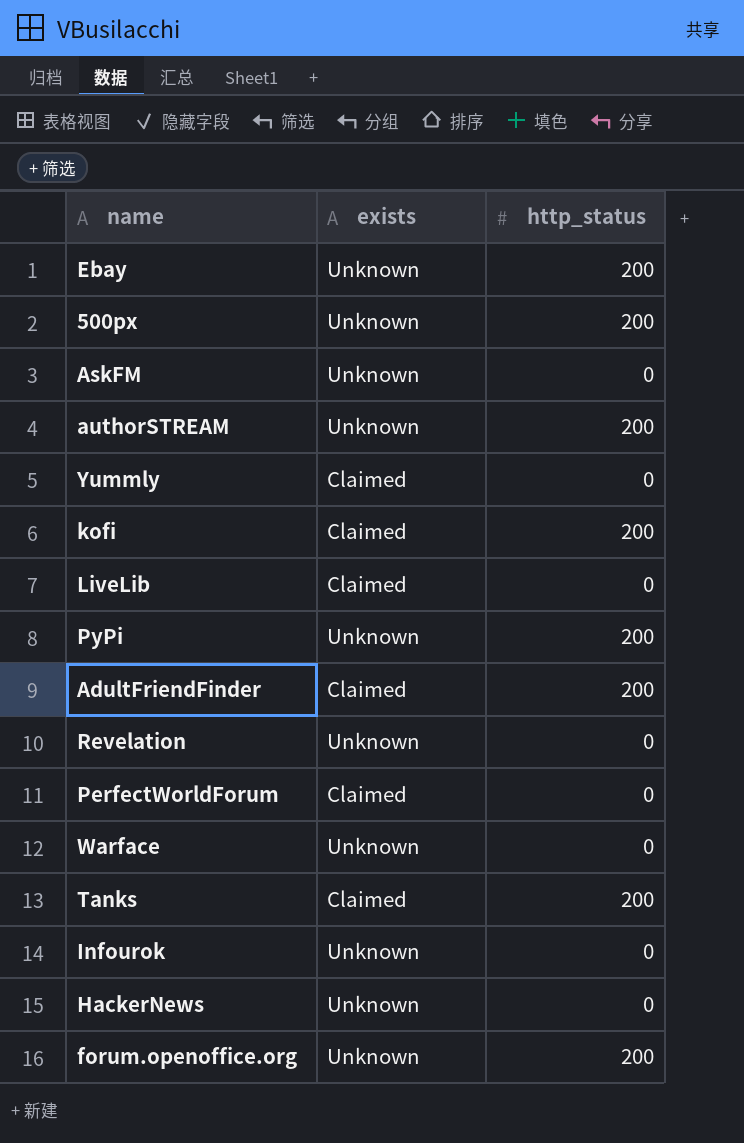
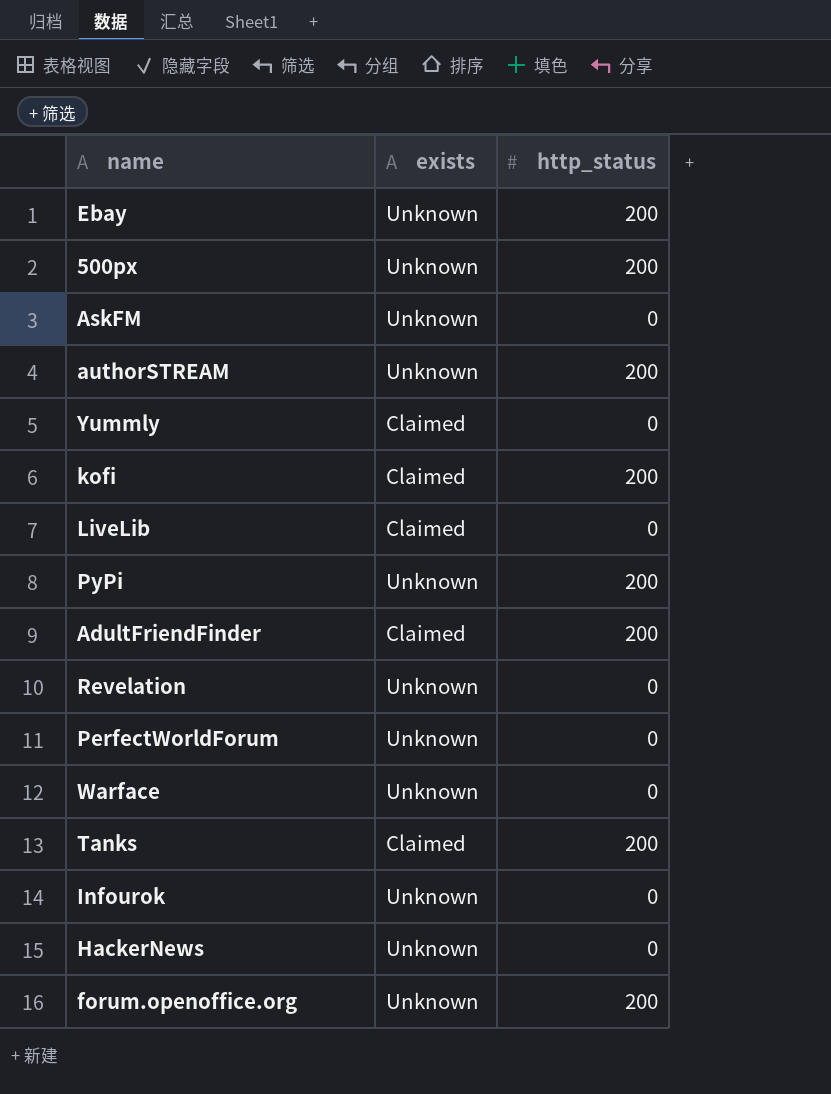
PerfectWorldForum | exists: Claimed -> Unknown

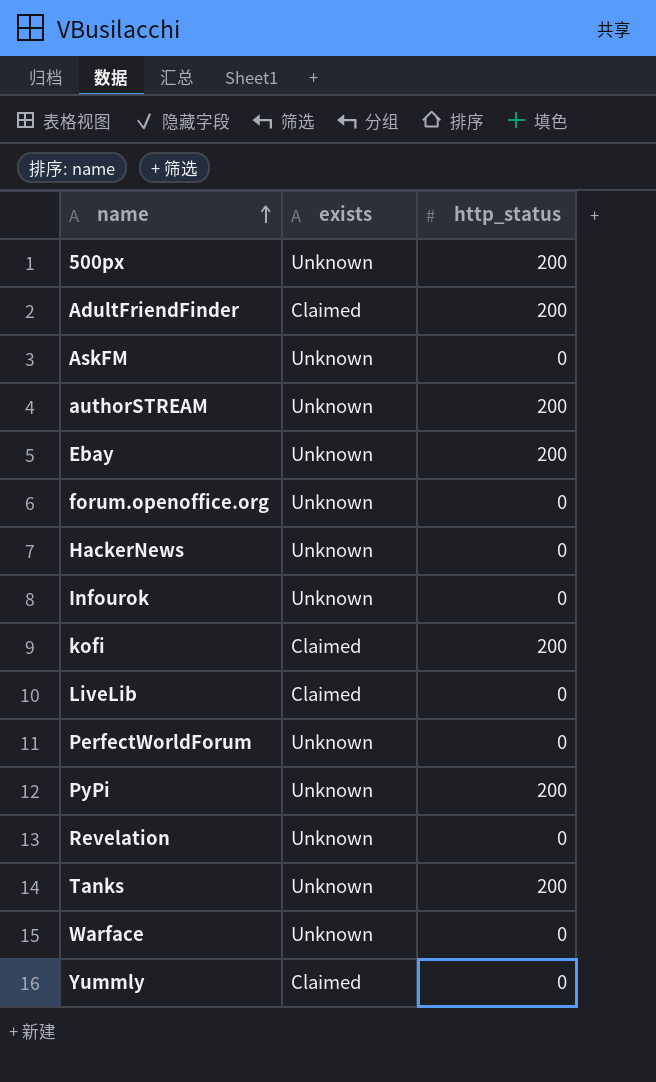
row order: none -> name ascending
forum.openoffice.org | http_status: 200 -> 0
Tanks | exists: Claimed -> Unknown

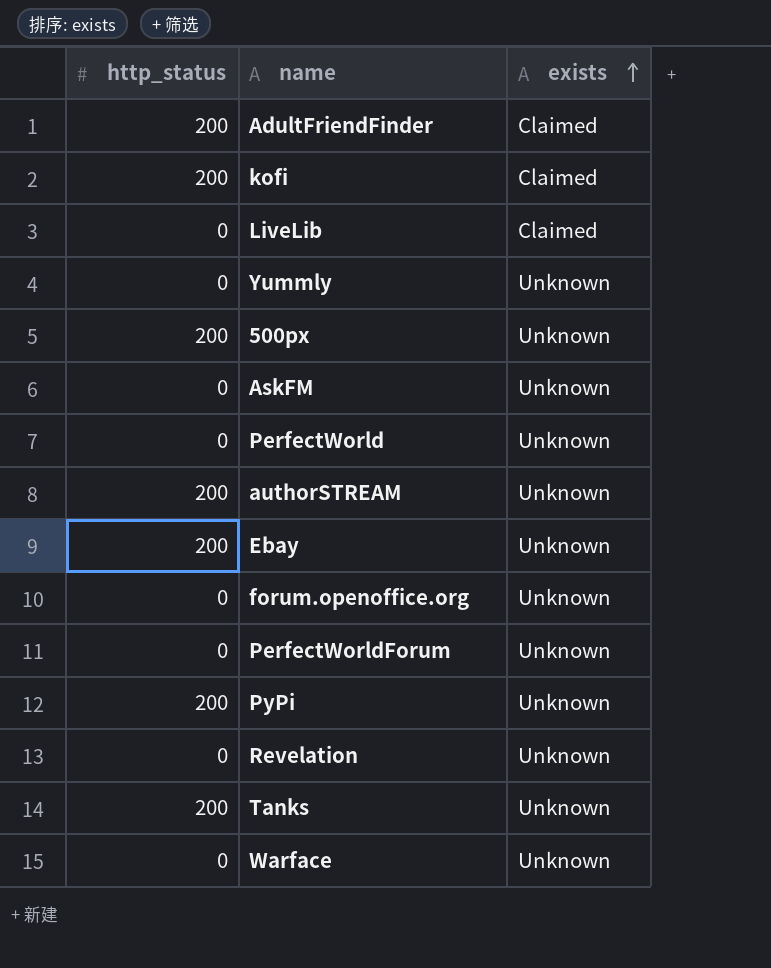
row order: name ascending -> exists ascending
column http_status | position: 3 -> 1
row HackerNews: Unknown | 0 -> none
row Infourok: Unknown | 0 -> none
Yummly | exists: Claimed -> Unknown
row PerfectWorld: none -> 0 | Unknown

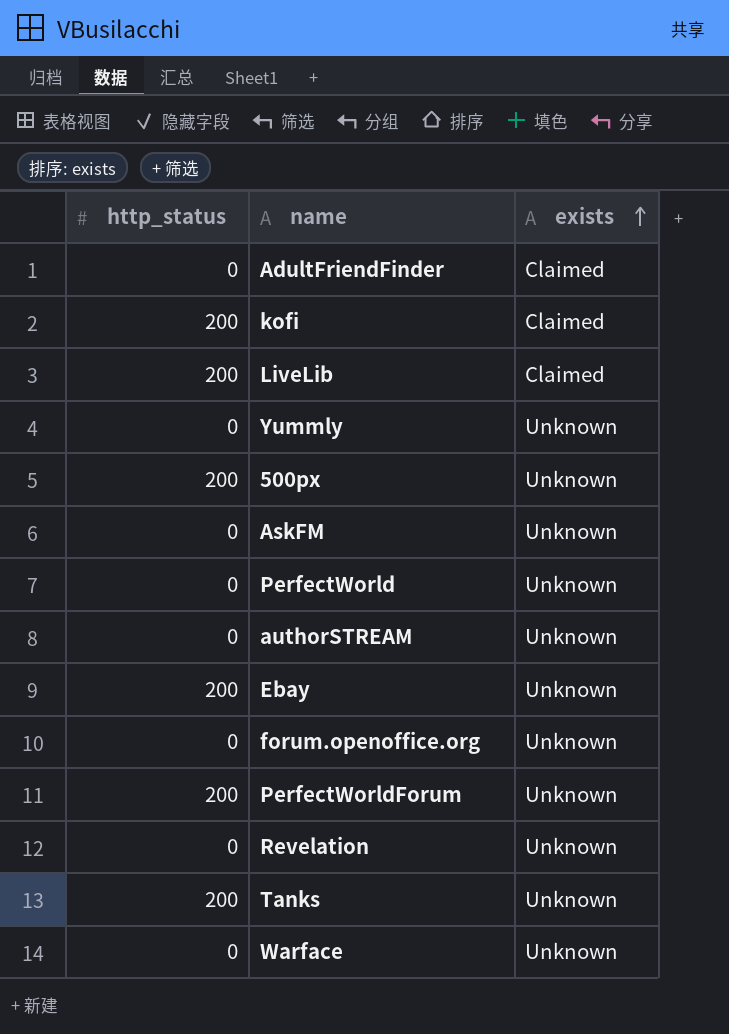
row PyPi: 200 | Unknown -> none
AdultFriendFinder | http_status: 200 -> 0
LiveLib | http_status: 0 -> 200
authorSTREAM | http_status: 200 -> 0
PerfectWorldForum | http_status: 0 -> 200

